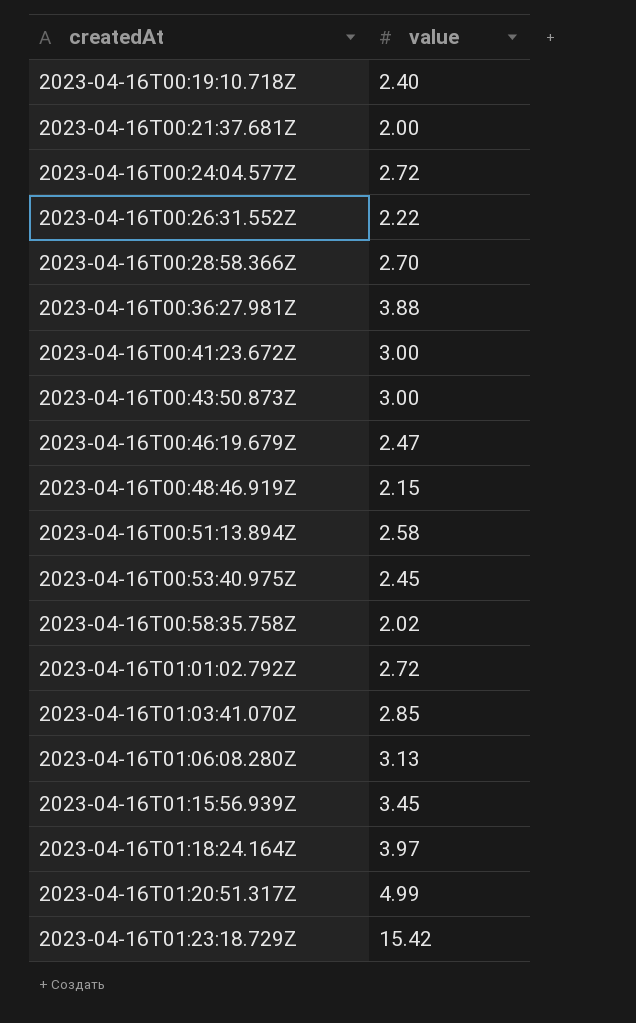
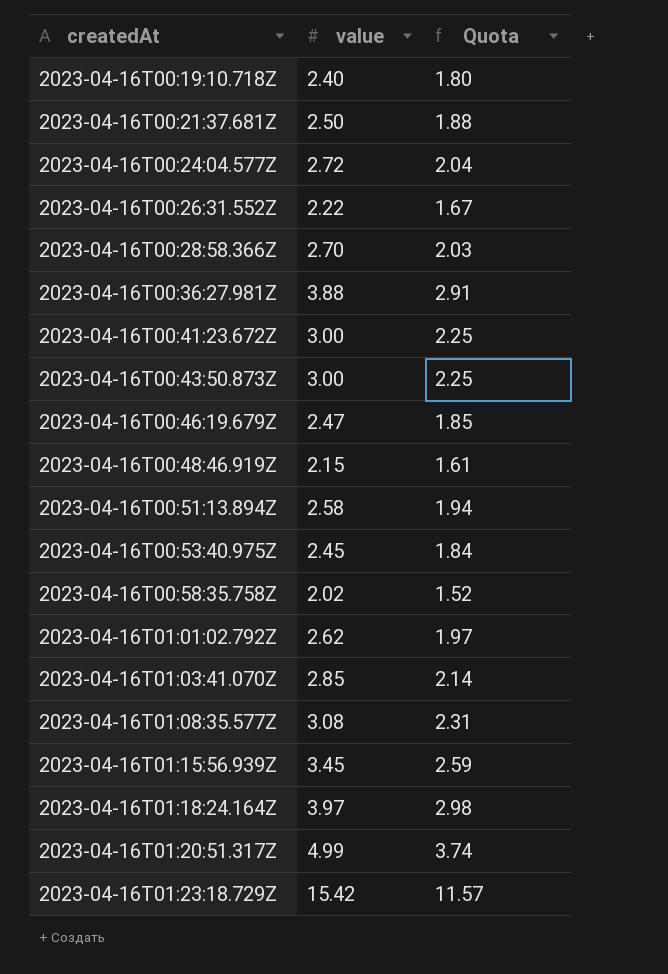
column Quota | formula: none -> [value] * 0.75
row 2023-04-16T01:06:08.280Z: 3.13 -> none
2023-04-16T00:21:37.681Z | value: 2.00 -> 2.50
2023-04-16T01:01:02.792Z | value: 2.72 -> 2.62
row 2023-04-16T01:08:35.577Z: none -> 3.08 | 2.31

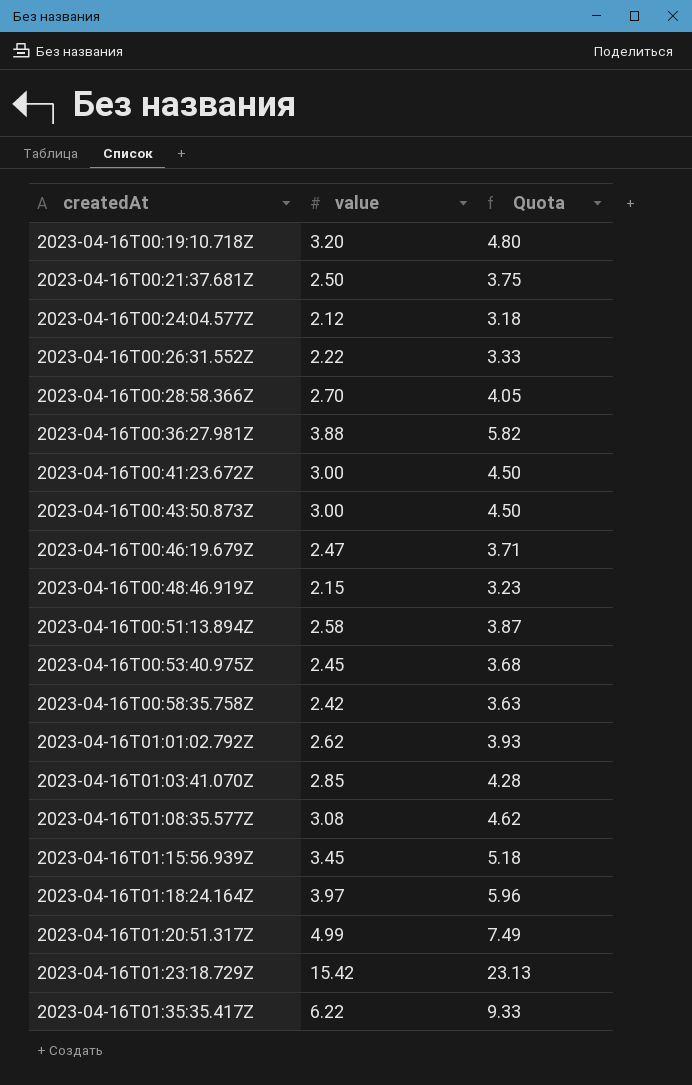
column Quota | formula: [value] * 0.75 -> [value] * 1.5
2023-04-16T00:19:10.718Z | value: 2.40 -> 3.20
2023-04-16T00:24:04.577Z | value: 2.72 -> 2.12
2023-04-16T00:58:35.758Z | value: 2.02 -> 2.42
row 2023-04-16T01:35:35.417Z: none -> 6.22 | 9.33

